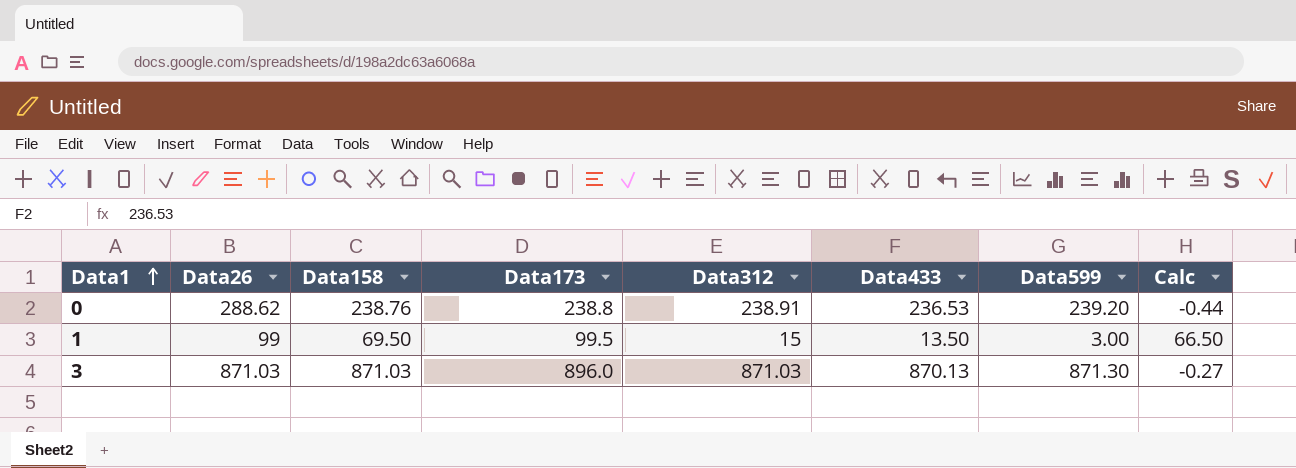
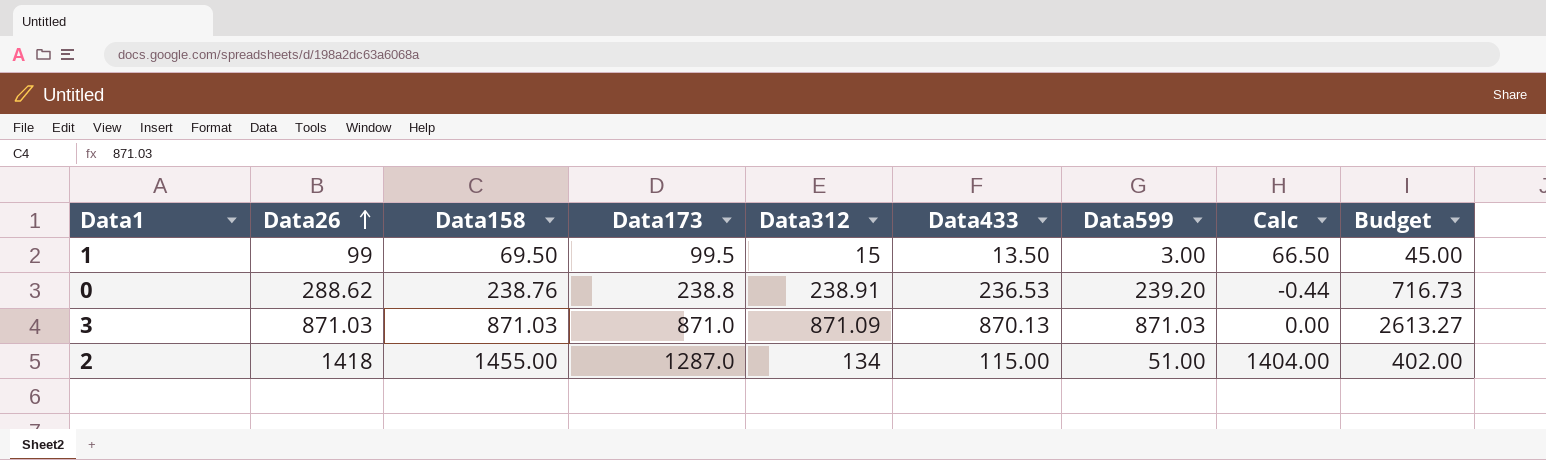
row order: Data1 ascending -> Data26 ascending
column Budget | formula: none -> [Data312] * 3
3 | Data173: 896.0 -> 871.0
3 | Data312: 871.03 -> 871.09
3 | Data599: 871.30 -> 871.03
3 | Calc: -0.27 -> 0.00
row 2: none -> 1418 | 1455.00 | 1287.0 | 134 | 115.00 | 51.00 | 1404.00 | 402.00

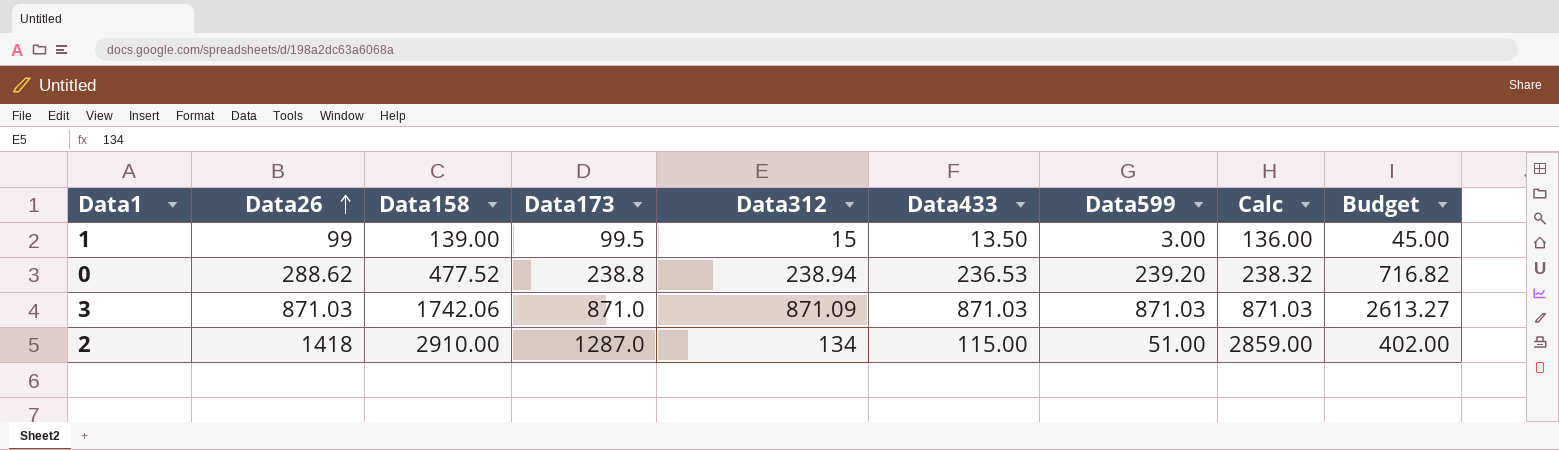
1 | Data158: 69.50 -> 139.00
1 | Calc: 66.50 -> 136.00
0 | Data158: 238.76 -> 477.52
0 | Data312: 238.91 -> 238.94
0 | Calc: -0.44 -> 238.32
0 | Budget: 716.73 -> 716.82
3 | Data158: 871.03 -> 1742.06
3 | Data433: 870.13 -> 871.03
3 | Calc: 0.00 -> 871.03
2 | Data158: 1455.00 -> 2910.00
2 | Calc: 1404.00 -> 2859.00

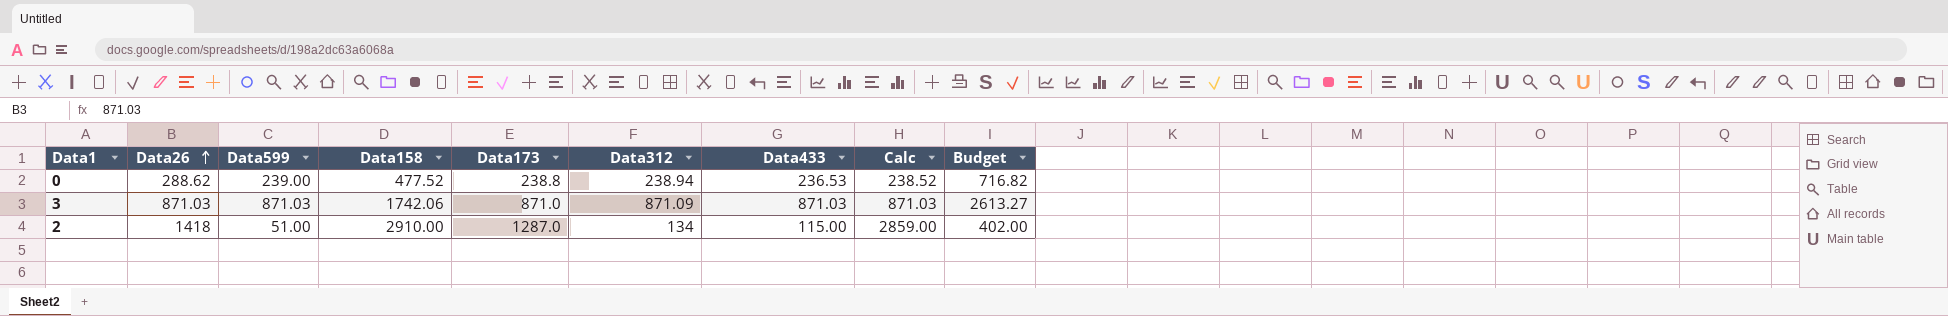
column Data599 | position: 7 -> 3
row 1: 99 | 139.00 | 99.5 | 15 | 13.50 | 3.00 | 136.00 | 45.00 -> none
0 | Data599: 239.20 -> 239.00
0 | Calc: 238.32 -> 238.52

